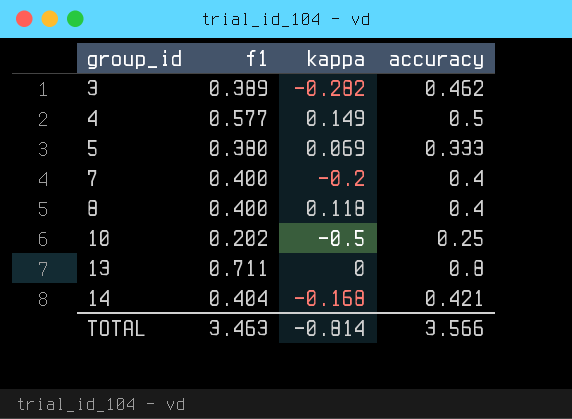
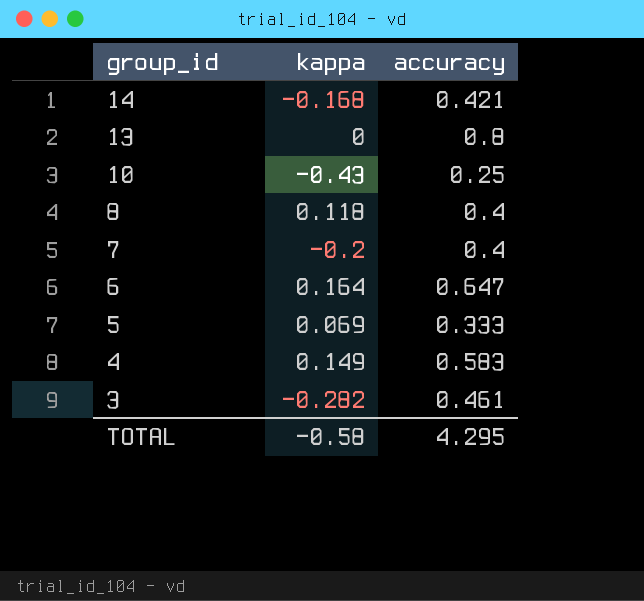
row order: group_id ascending -> group_id descending
column f1 | position: 2 -> none
10 | kappa: -0.5 -> -0.43
row 6: none -> 0.164 | 0.647
4 | accuracy: 0.5 -> 0.583
3 | accuracy: 0.462 -> 0.461
TOTAL | kappa: -0.814 -> -0.58
TOTAL | accuracy: 3.566 -> 4.295

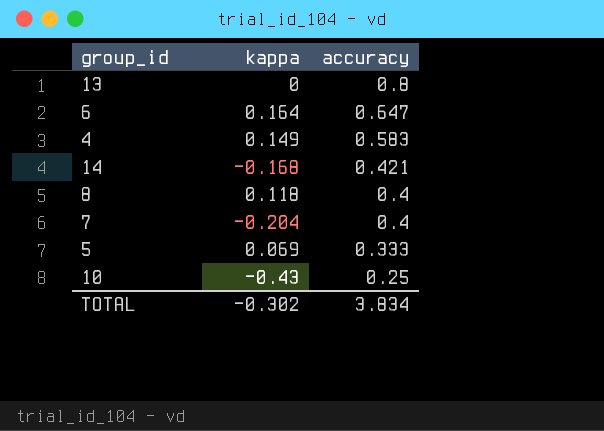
row order: group_id descending -> accuracy descending
row 3: -0.282 | 0.461 -> none
7 | kappa: -0.2 -> -0.204
TOTAL | kappa: -0.58 -> -0.302
TOTAL | accuracy: 4.295 -> 3.834

